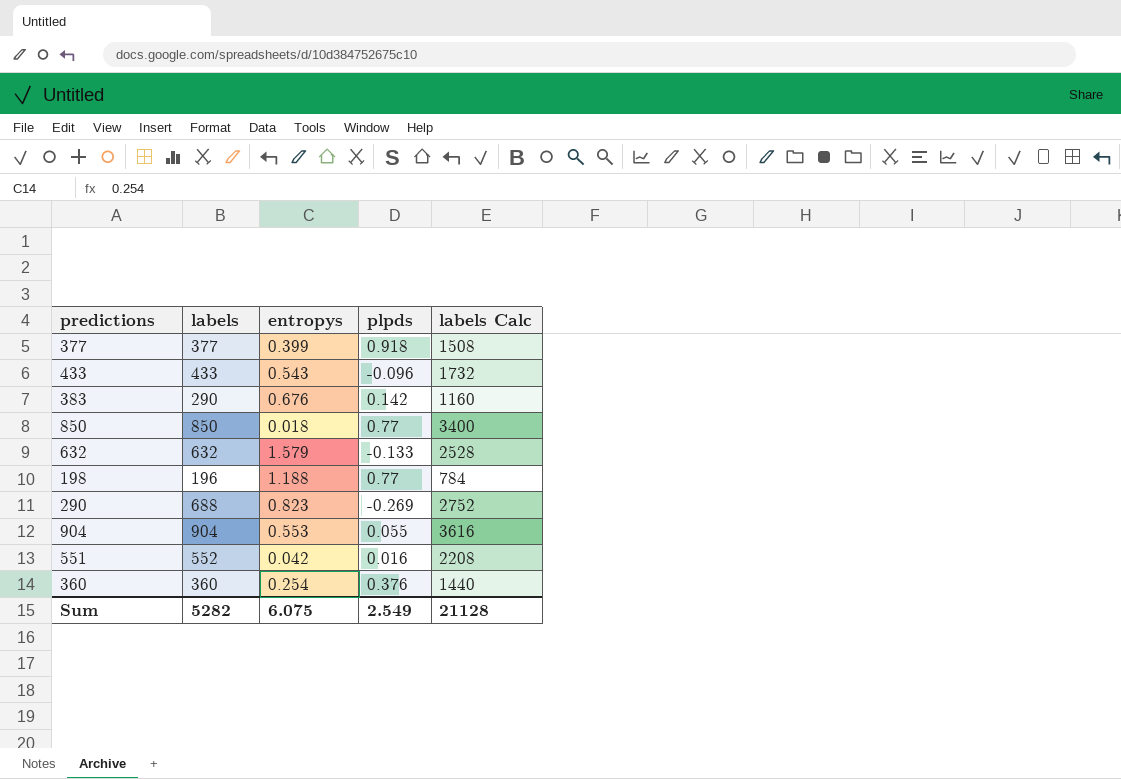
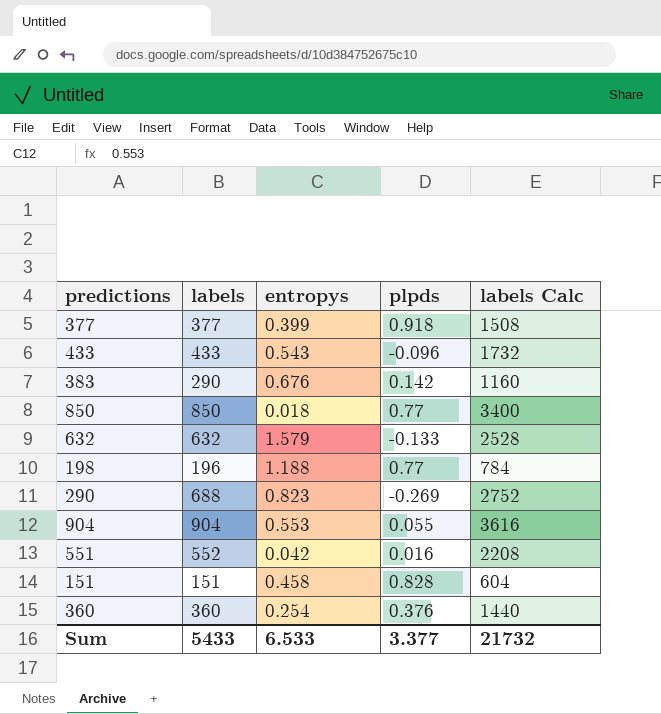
row 151: none -> 151 | 0.458 | 0.828 | 604
Sum | labels: 5282 -> 5433
Sum | entropys: 6.075 -> 6.533
Sum | plpds: 2.549 -> 3.377
Sum | labels Calc: 21128 -> 21732

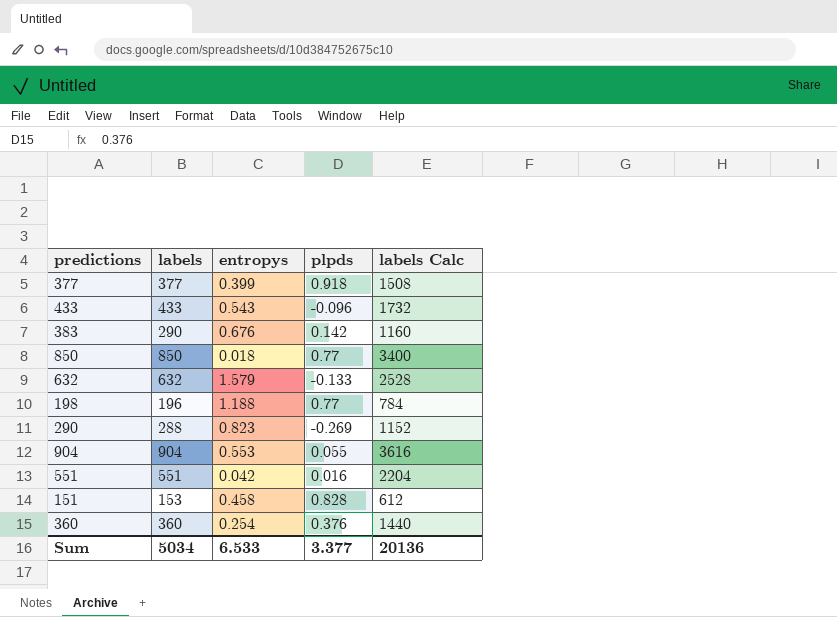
290 | labels: 688 -> 288
290 | labels Calc: 2752 -> 1152
551 | labels: 552 -> 551
551 | labels Calc: 2208 -> 2204
151 | labels: 151 -> 153
151 | labels Calc: 604 -> 612
Sum | labels: 5433 -> 5034
Sum | labels Calc: 21732 -> 20136

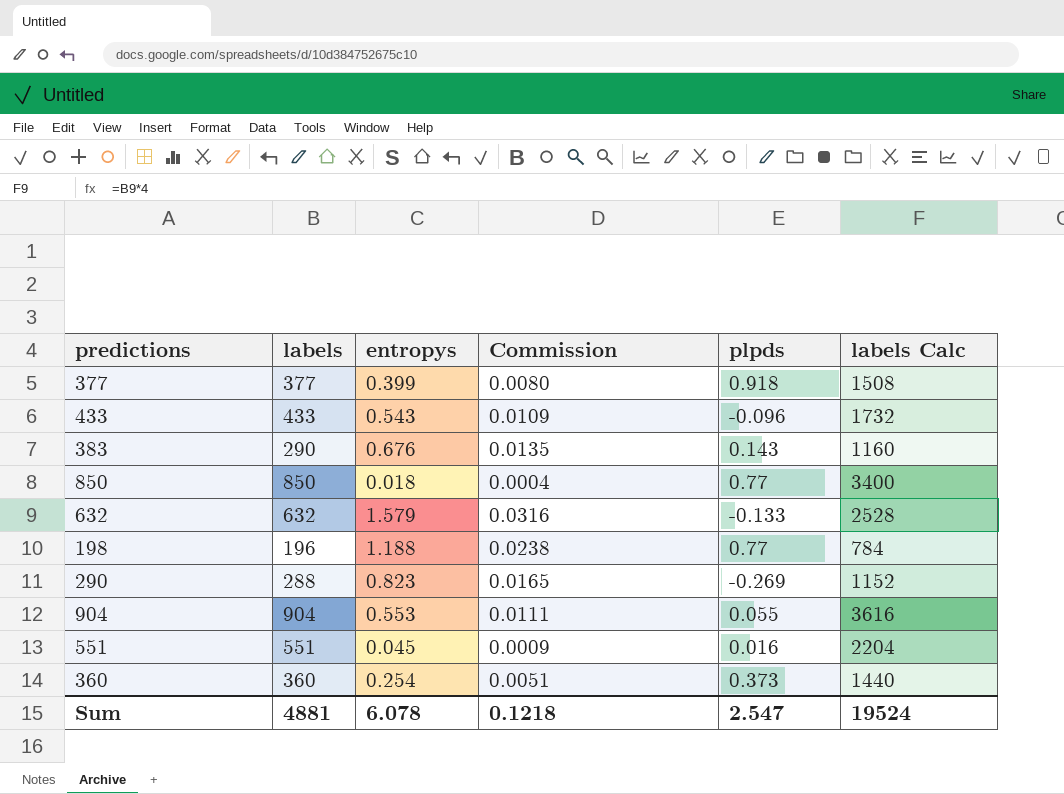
column Commission | formula: none -> [entropys] * 0.02
row 151: 153 | 0.458 | 0.828 | 612 -> none
383 | plpds: 0.142 -> 0.143
551 | entropys: 0.042 -> 0.045
360 | plpds: 0.376 -> 0.373
Sum | labels: 5034 -> 4881
Sum | entropys: 6.533 -> 6.078
Sum | plpds: 3.377 -> 2.547
Sum | labels Calc: 20136 -> 19524

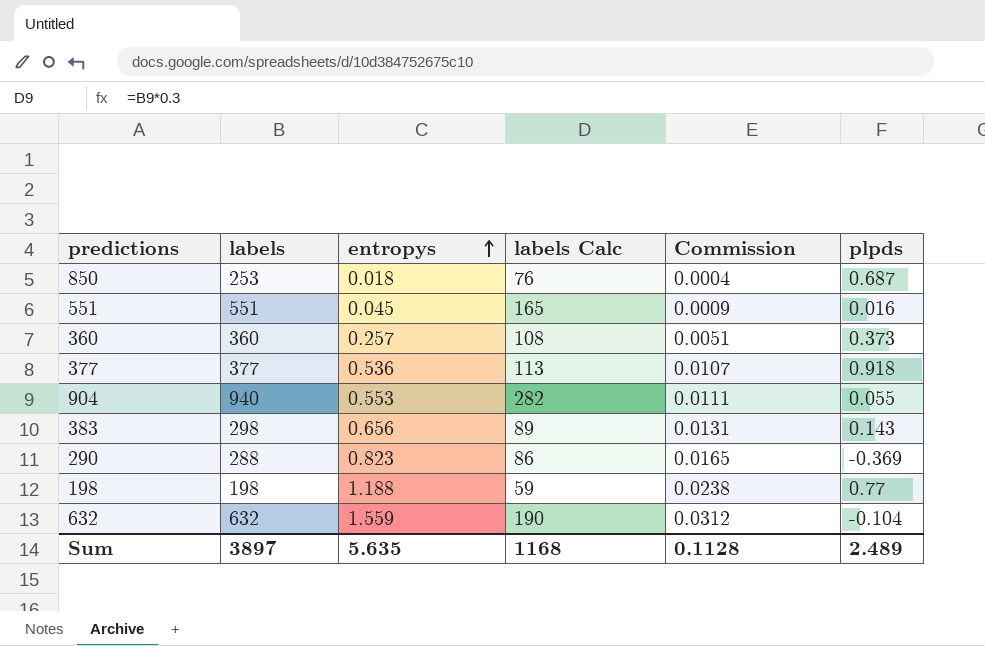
row order: none -> entropys ascending
column labels Calc | formula: [labels] * 4 -> [labels] * 0.3
column labels Calc | position: 6 -> 4
row 433: 433 | 0.543 | 0.0109 | -0.096 | 1732 -> none
850 | labels: 850 -> 253
850 | plpds: 0.77 -> 0.687
360 | entropys: 0.254 -> 0.257
377 | entropys: 0.399 -> 0.536
377 | Commission: 0.0080 -> 0.0107
904 | labels: 904 -> 940
383 | labels: 290 -> 298
383 | entropys: 0.676 -> 0.656
383 | Commission: 0.0135 -> 0.0131
290 | plpds: -0.269 -> -0.369
198 | labels: 196 -> 198
632 | entropys: 1.579 -> 1.559
632 | Commission: 0.0316 -> 0.0312
632 | plpds: -0.133 -> -0.104
Sum | labels: 4881 -> 3897
Sum | entropys: 6.078 -> 5.635
Sum | labels Calc: 19524 -> 1168
Sum | Commission: 0.1218 -> 0.1128
Sum | plpds: 2.547 -> 2.489

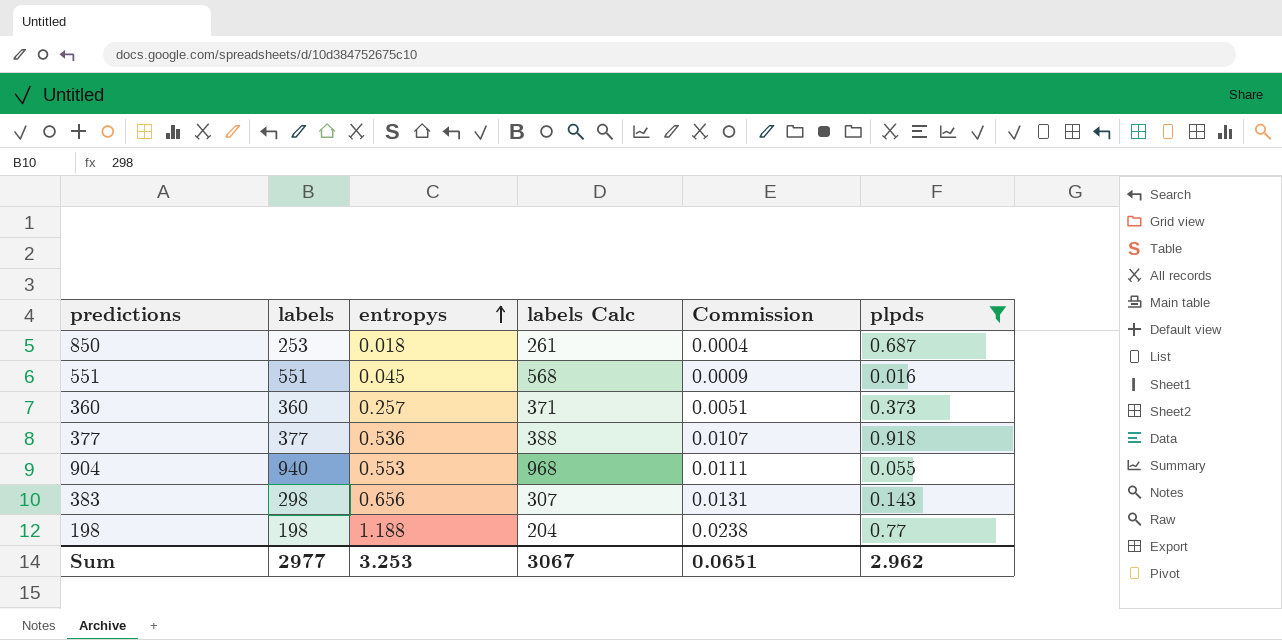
filter: none -> plpds >= 0.016
column labels Calc | formula: [labels] * 0.3 -> [labels] * 1.03
Sum | labels: 3897 -> 2977
Sum | entropys: 5.635 -> 3.253
Sum | labels Calc: 1168 -> 3067
Sum | Commission: 0.1128 -> 0.0651
Sum | plpds: 2.489 -> 2.962

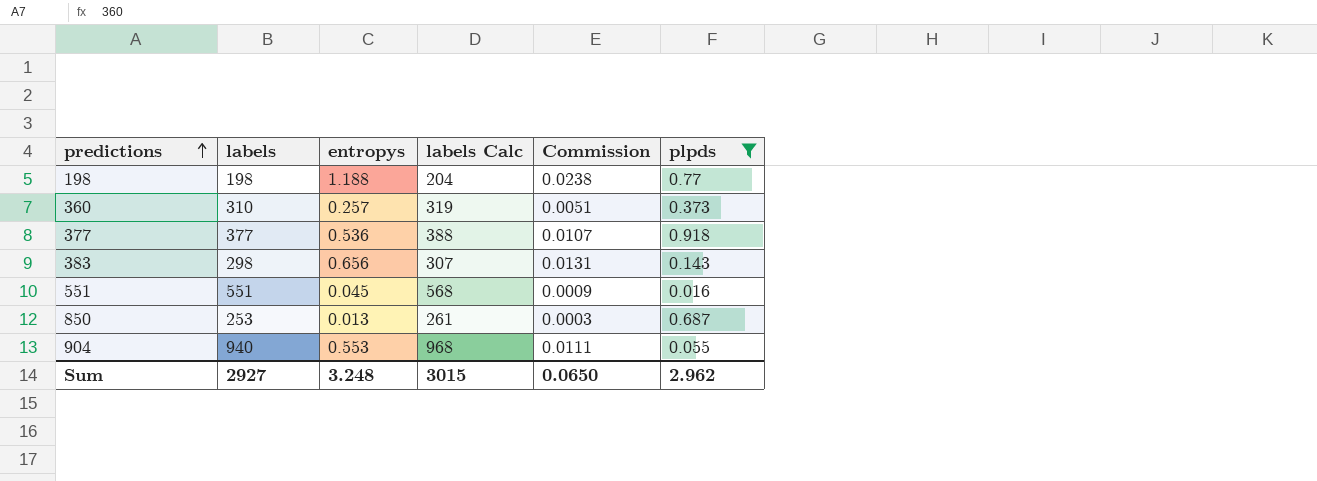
row order: entropys ascending -> predictions ascending
360 | labels: 360 -> 310
360 | labels Calc: 371 -> 319
850 | entropys: 0.018 -> 0.013
850 | Commission: 0.0004 -> 0.0003
Sum | labels: 2977 -> 2927
Sum | entropys: 3.253 -> 3.248
Sum | labels Calc: 3067 -> 3015
Sum | Commission: 0.0651 -> 0.0650

